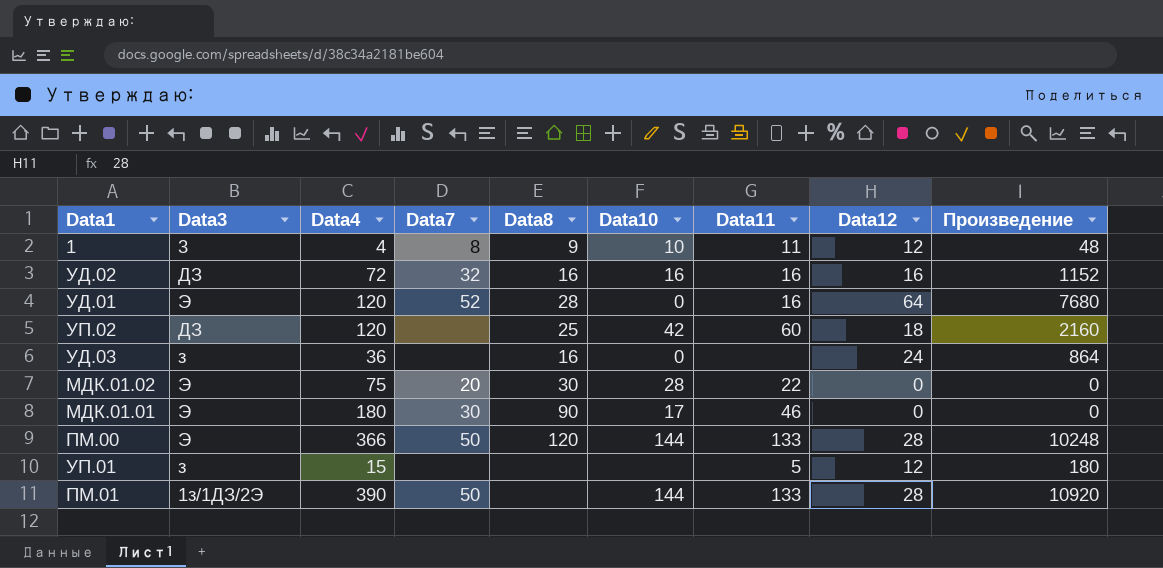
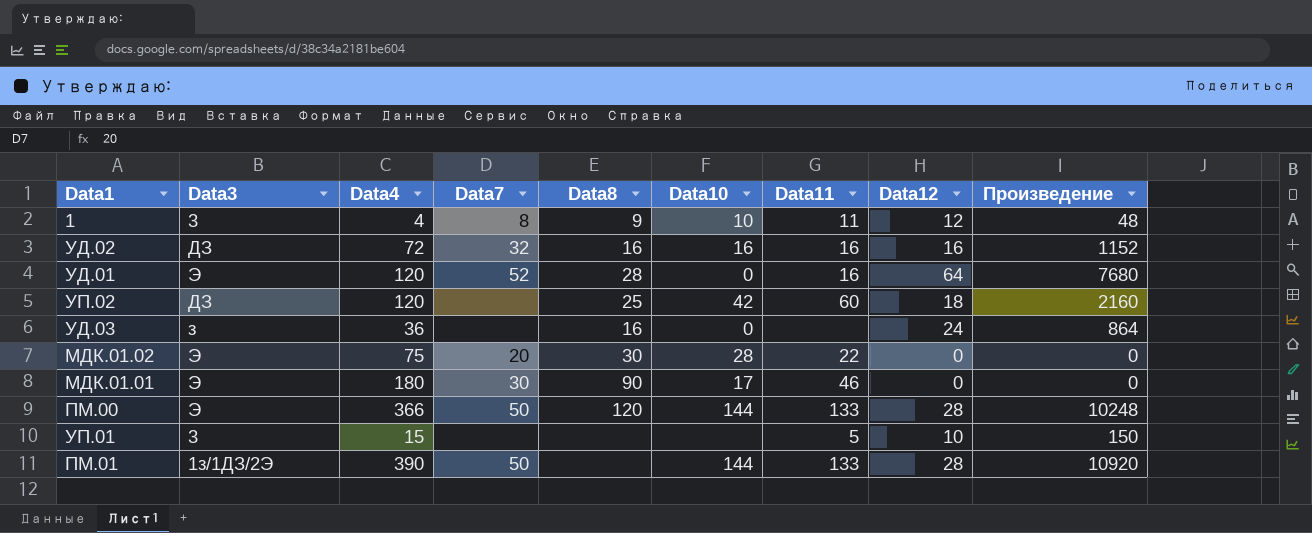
УП.01 | Data3: з -> 3
УП.01 | Data12: 12 -> 10
УП.01 | Произведение: 180 -> 150

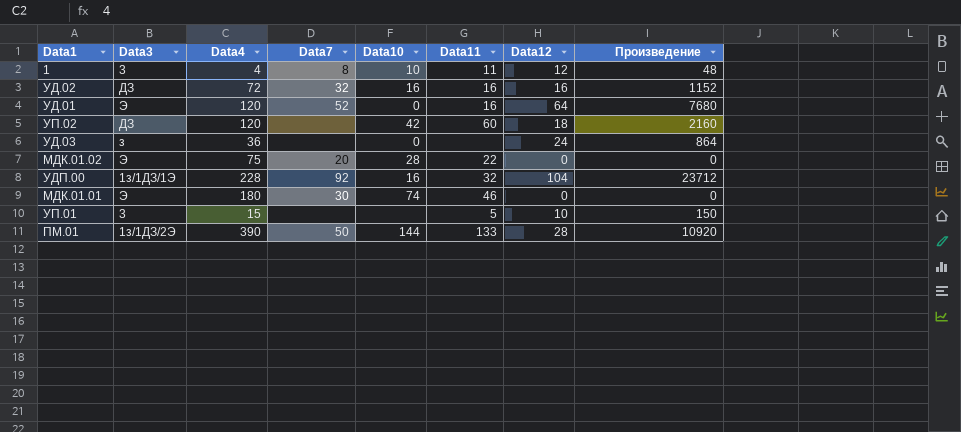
column Data8 | position: 5 -> none
row ПМ.00: Э | 366 | 50 | 120 | 144 | 133 | 28 | 10248 -> none
row УДП.00: none -> 1з/1ДЗ/1Э | 228 | 92 | 16 | 32 | 104 | 23712
МДК.01.01 | Data10: 17 -> 74

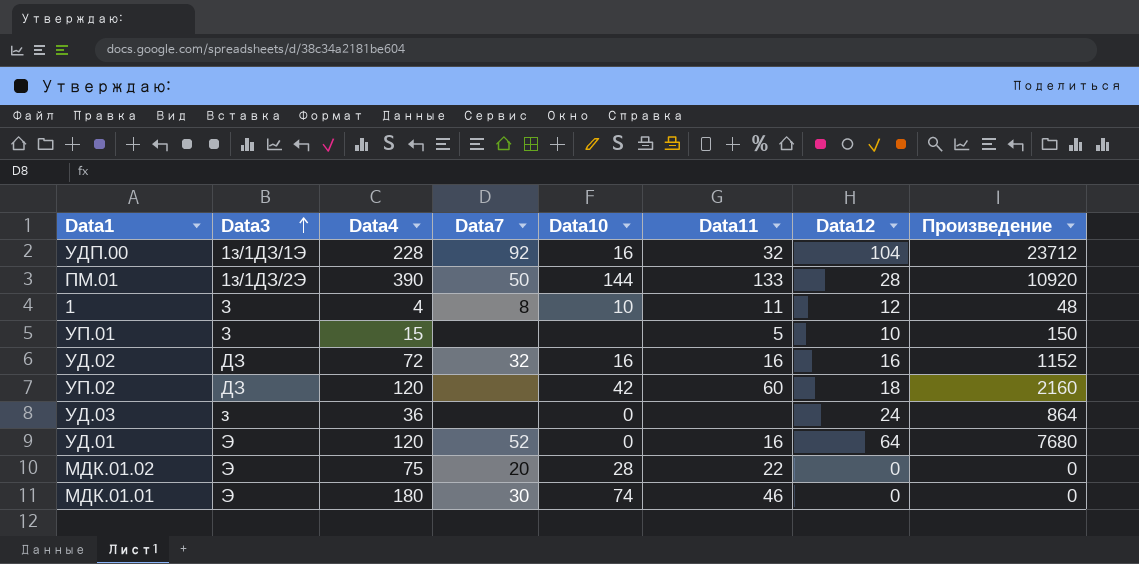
row order: none -> Data3 ascending

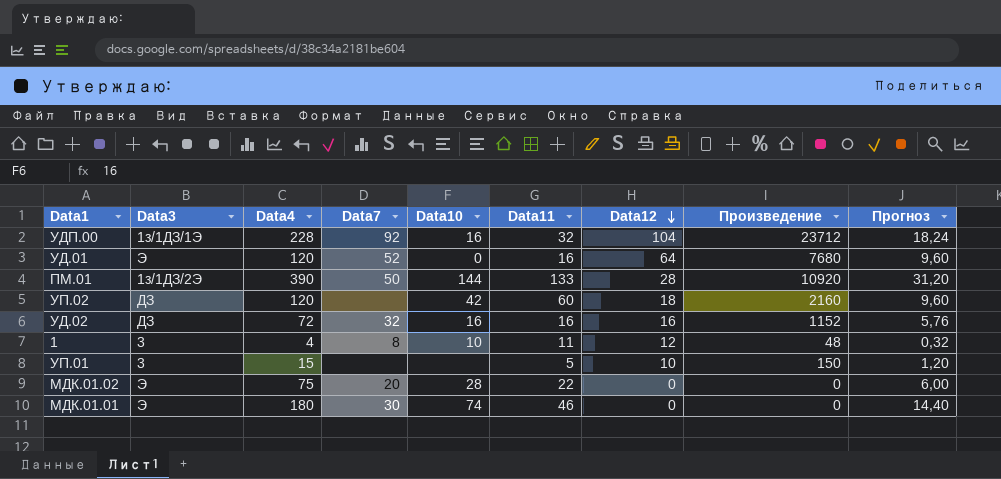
row order: Data3 ascending -> Data12 descending
column Прогноз | formula: none -> [Data4] * 0,08
row УД.03: з | 36 | none | 0 | none | 24 | 864 -> none

